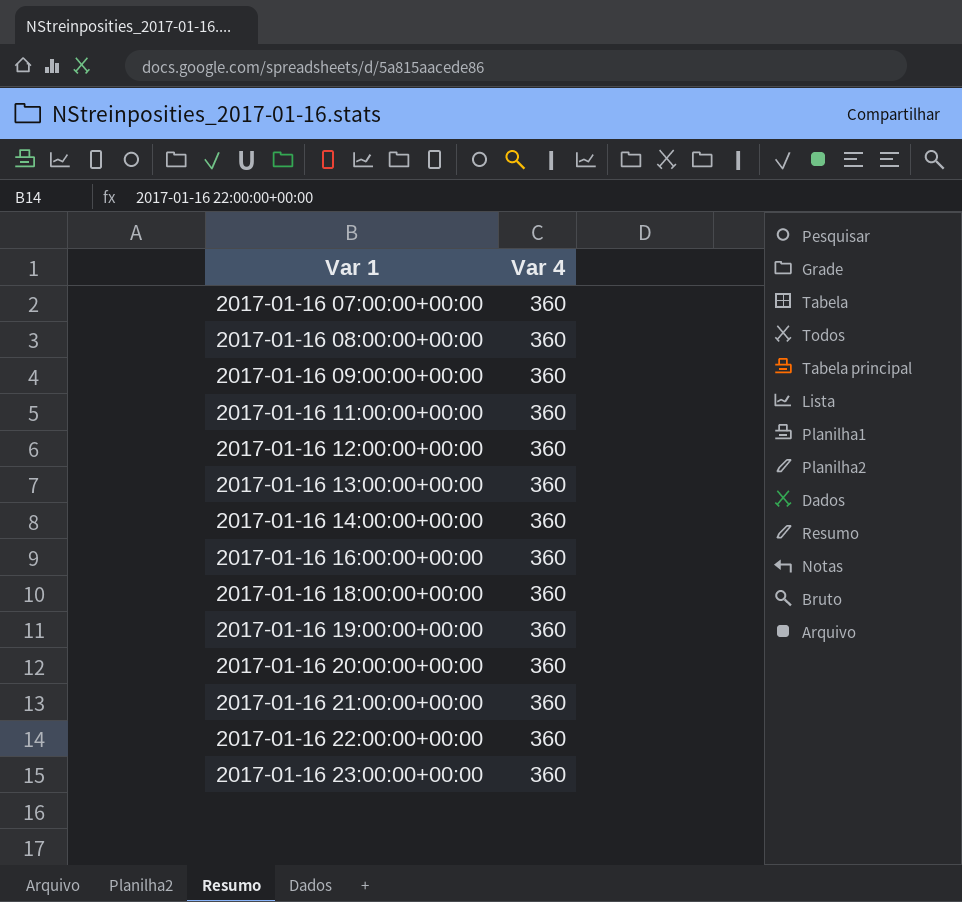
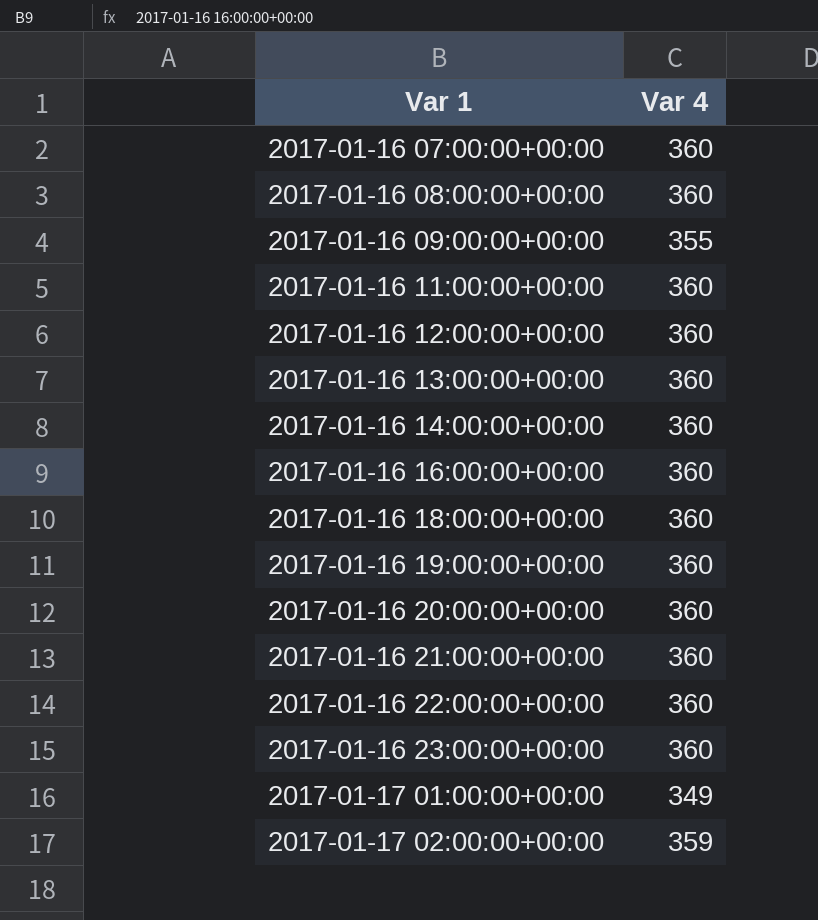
2017-01-16 09:00:00+00:00 | Var 4: 360 -> 355
row 2017-01-17 01:00:00+00:00: none -> 349
row 2017-01-17 02:00:00+00:00: none -> 359

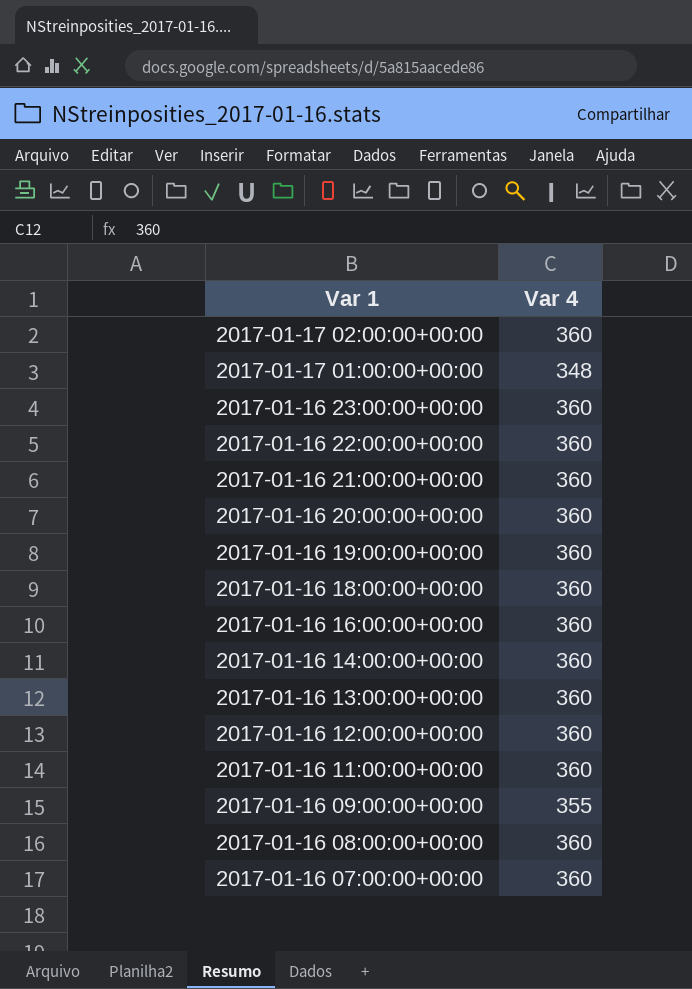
row order: Var 1 ascending -> Var 1 descending
2017-01-17 02:00:00+00:00 | Var 4: 359 -> 360
2017-01-17 01:00:00+00:00 | Var 4: 349 -> 348

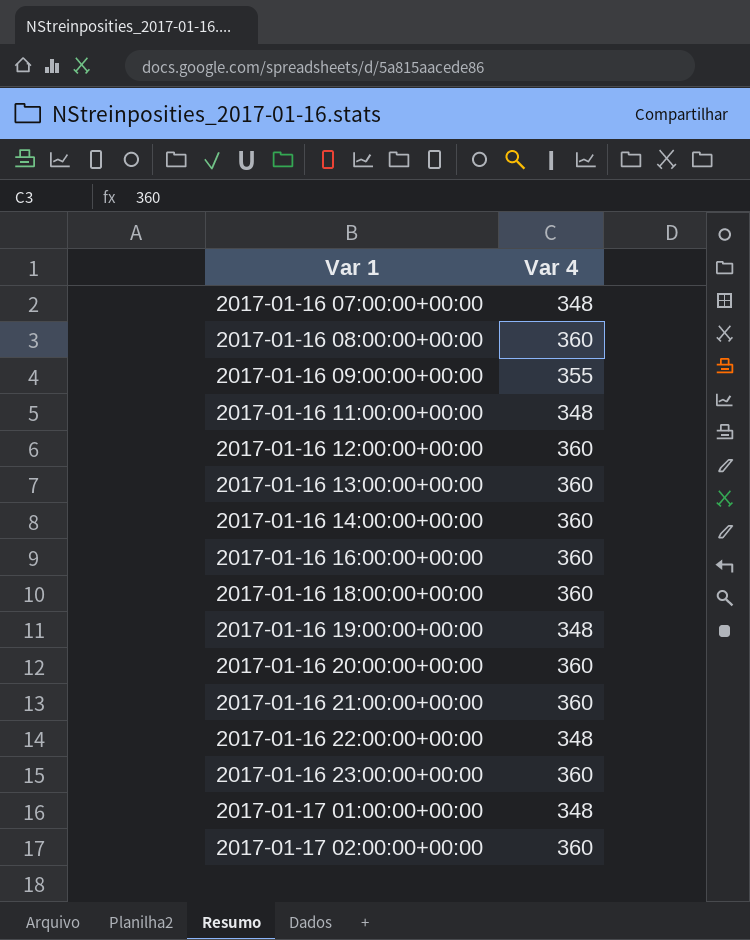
row order: Var 1 descending -> Var 1 ascending
2017-01-16 07:00:00+00:00 | Var 4: 360 -> 348
2017-01-16 11:00:00+00:00 | Var 4: 360 -> 348
2017-01-16 19:00:00+00:00 | Var 4: 360 -> 348
2017-01-16 22:00:00+00:00 | Var 4: 360 -> 348

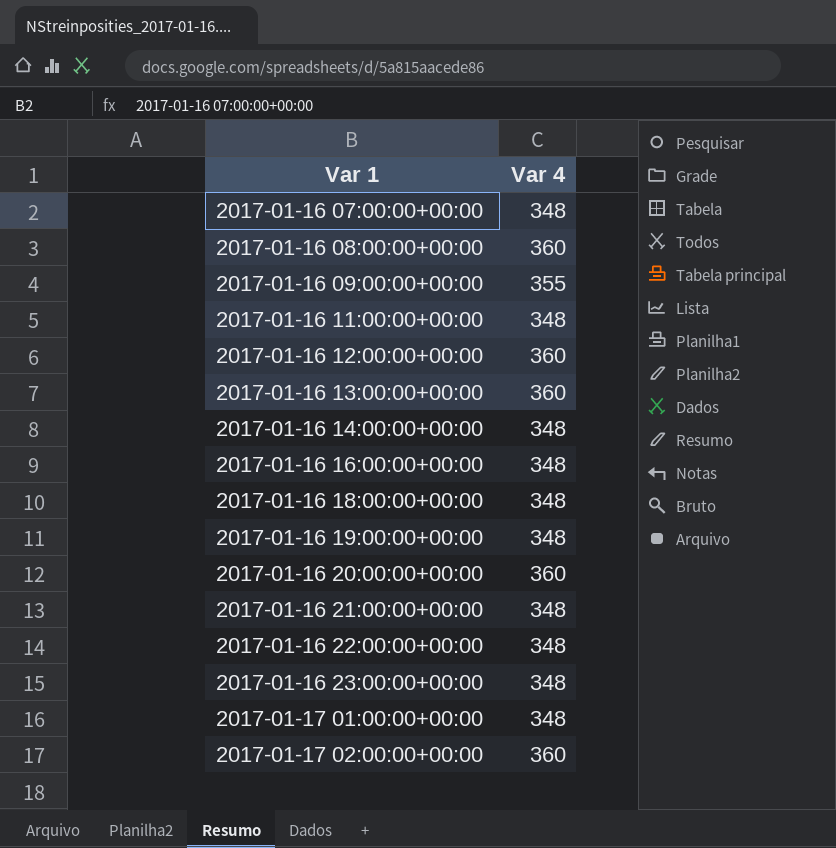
2017-01-16 14:00:00+00:00 | Var 4: 360 -> 348
2017-01-16 16:00:00+00:00 | Var 4: 360 -> 348
2017-01-16 18:00:00+00:00 | Var 4: 360 -> 348
2017-01-16 21:00:00+00:00 | Var 4: 360 -> 348
2017-01-16 23:00:00+00:00 | Var 4: 360 -> 348

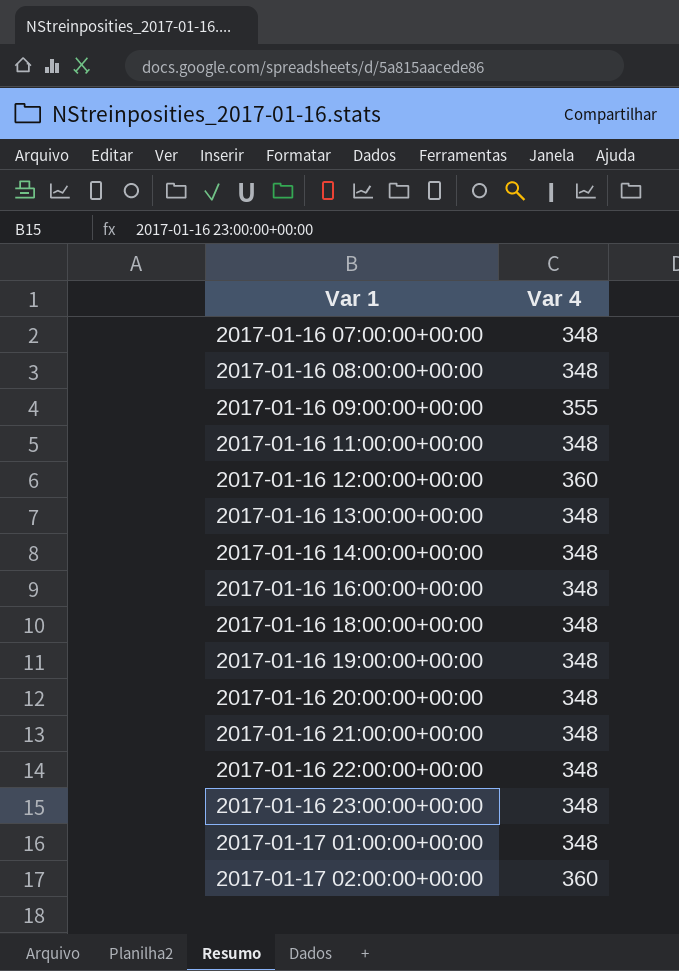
2017-01-16 08:00:00+00:00 | Var 4: 360 -> 348
2017-01-16 13:00:00+00:00 | Var 4: 360 -> 348
2017-01-16 20:00:00+00:00 | Var 4: 360 -> 348

